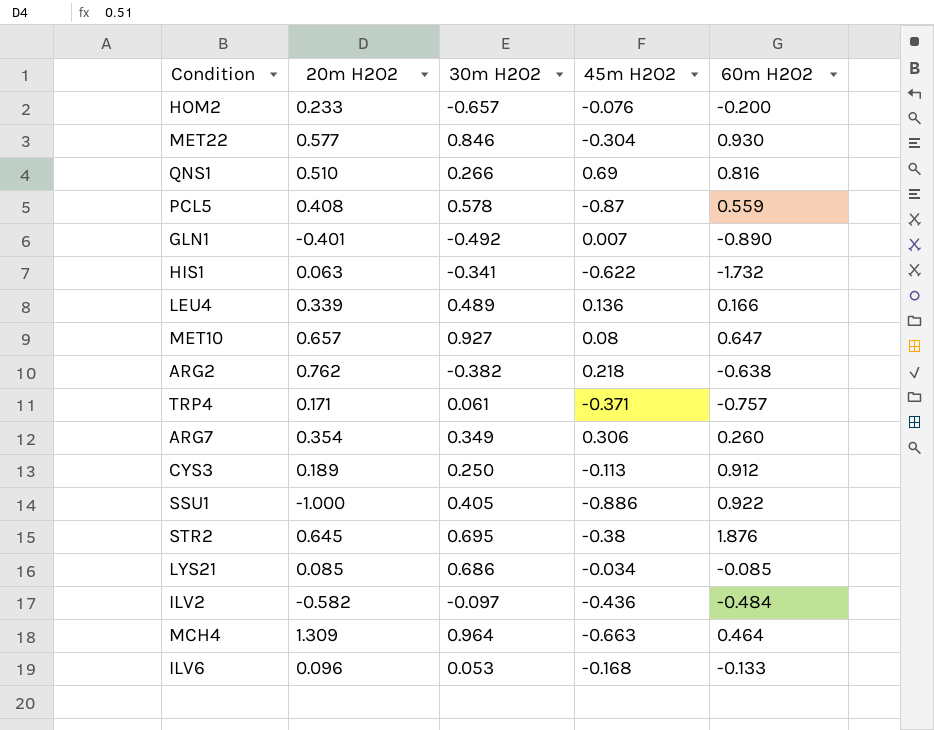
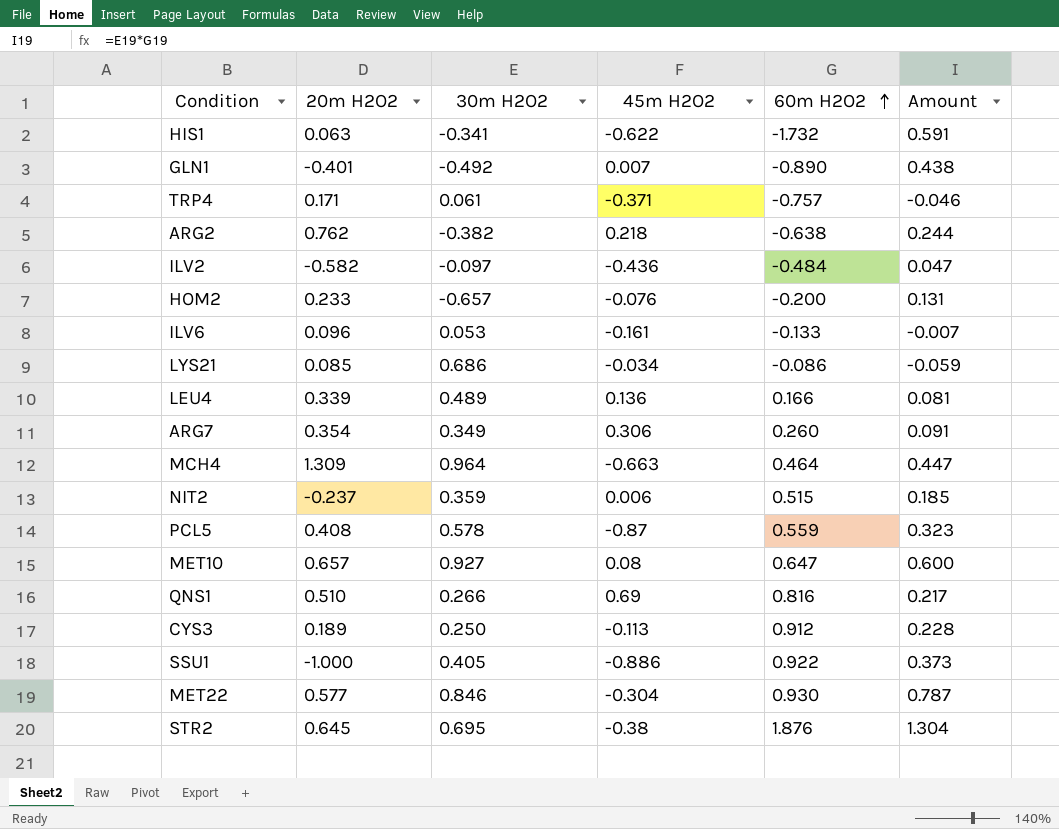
row order: none -> 60m H2O2 ascending
column Amount | formula: none -> [30m H2O2] * [60m H2O2]
ILV6 | 45m H2O2: -0.168 -> -0.161
LYS21 | 60m H2O2: -0.085 -> -0.086
row NIT2: none -> -0.237 | 0.359 | 0.006 | 0.515 | 0.185

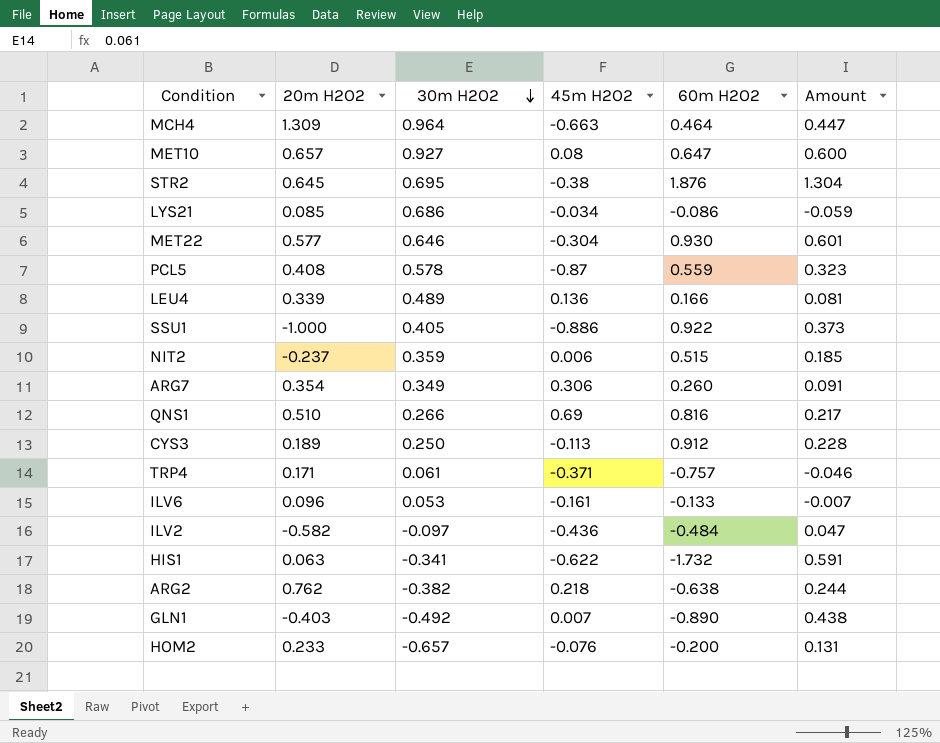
row order: 60m H2O2 ascending -> 30m H2O2 descending
MET22 | 30m H2O2: 0.846 -> 0.646
MET22 | Amount: 0.787 -> 0.601
GLN1 | 20m H2O2: -0.401 -> -0.403

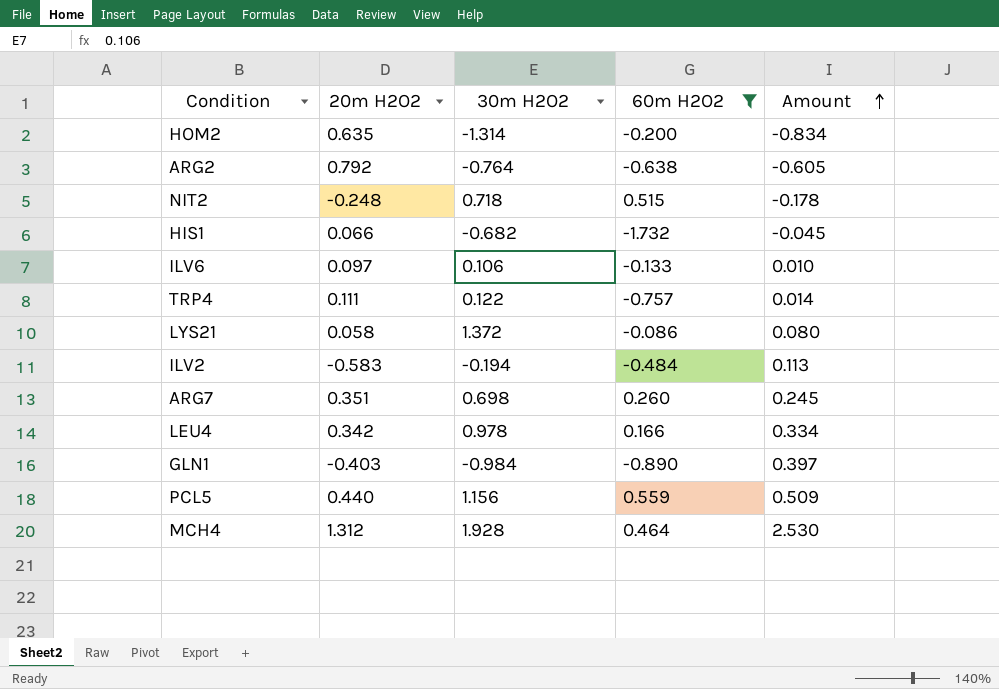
filter: none -> 60m H2O2 <= 0.559
row order: 30m H2O2 descending -> Amount ascending
column 45m H2O2 | position: 4 -> none
column Amount | formula: [30m H2O2] * [60m H2O2] -> [20m H2O2] * [30m H2O2]
HOM2 | 20m H2O2: 0.233 -> 0.635
HOM2 | 30m H2O2: -0.657 -> -1.314
ARG2 | 20m H2O2: 0.762 -> 0.792
ARG2 | 30m H2O2: -0.382 -> -0.764
NIT2 | 20m H2O2: -0.237 -> -0.248
NIT2 | 30m H2O2: 0.359 -> 0.718
HIS1 | 20m H2O2: 0.063 -> 0.066
HIS1 | 30m H2O2: -0.341 -> -0.682
ILV6 | 20m H2O2: 0.096 -> 0.097
ILV6 | 30m H2O2: 0.053 -> 0.106
TRP4 | 20m H2O2: 0.171 -> 0.111
TRP4 | 30m H2O2: 0.061 -> 0.122
LYS21 | 20m H2O2: 0.085 -> 0.058
LYS21 | 30m H2O2: 0.686 -> 1.372
ILV2 | 20m H2O2: -0.582 -> -0.583
ILV2 | 30m H2O2: -0.097 -> -0.194
ARG7 | 20m H2O2: 0.354 -> 0.351
ARG7 | 30m H2O2: 0.349 -> 0.698
LEU4 | 20m H2O2: 0.339 -> 0.342
LEU4 | 30m H2O2: 0.489 -> 0.978
GLN1 | 30m H2O2: -0.492 -> -0.984
PCL5 | 20m H2O2: 0.408 -> 0.440
PCL5 | 30m H2O2: 0.578 -> 1.156
MCH4 | 20m H2O2: 1.309 -> 1.312
MCH4 | 30m H2O2: 0.964 -> 1.928

